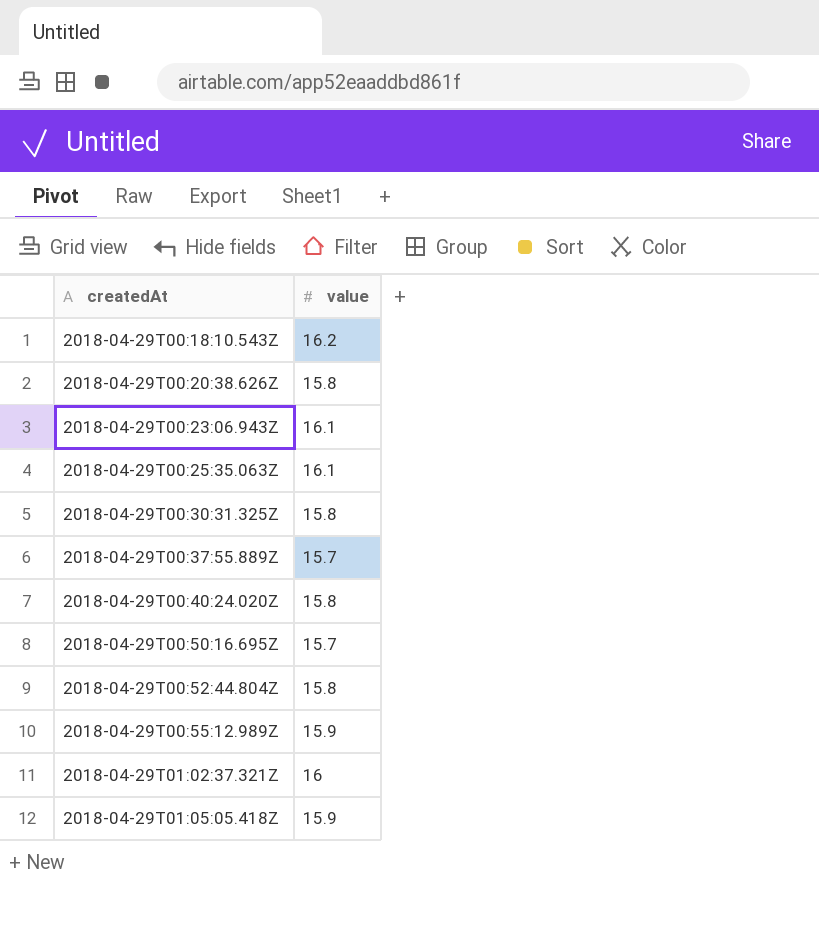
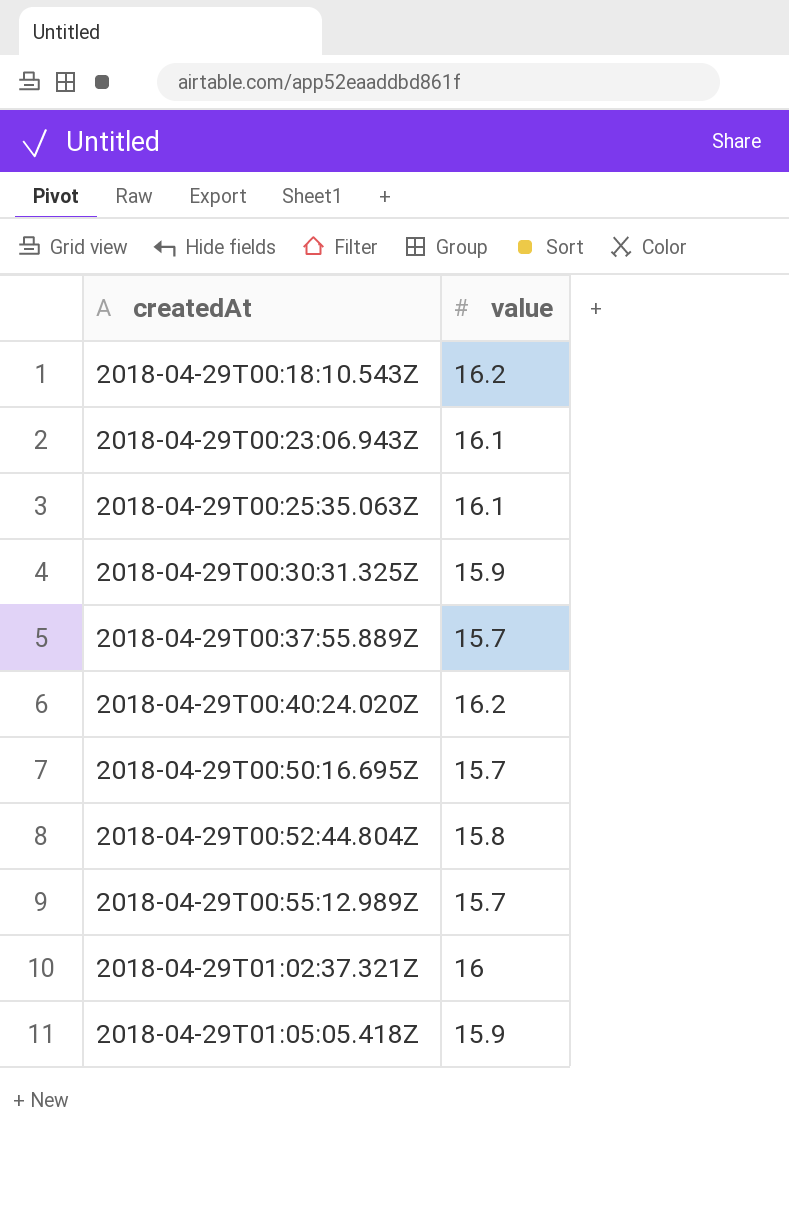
row 2018-04-29T00:20:38.626Z: 15.8 -> none
2018-04-29T00:30:31.325Z | value: 15.8 -> 15.9
2018-04-29T00:40:24.020Z | value: 15.8 -> 16.2
2018-04-29T00:55:12.989Z | value: 15.9 -> 15.7

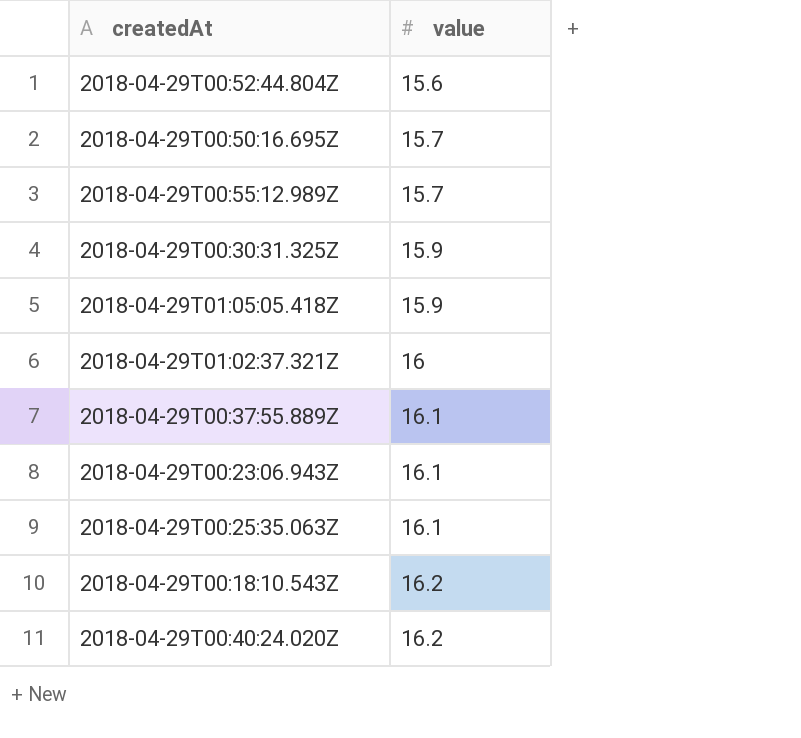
row order: createdAt ascending -> value ascending
2018-04-29T00:52:44.804Z | value: 15.8 -> 15.6
2018-04-29T00:37:55.889Z | value: 15.7 -> 16.1

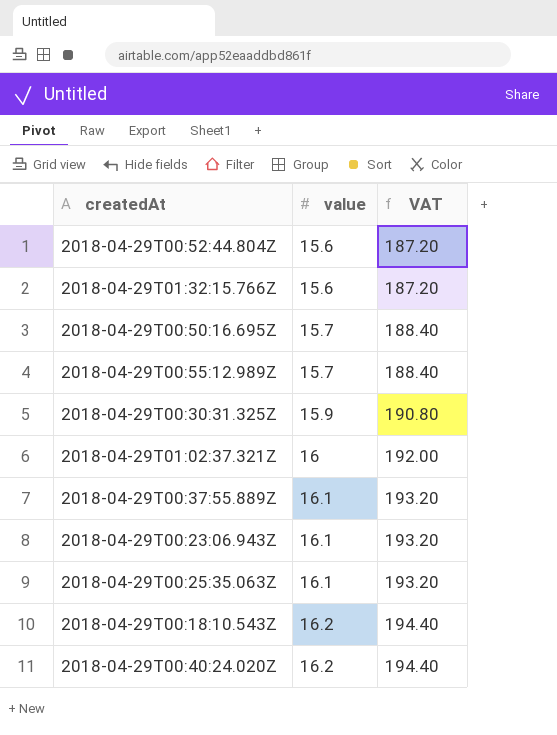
column VAT | formula: none -> [value] * 12
row 2018-04-29T01:05:05.418Z: 15.9 -> none
row 2018-04-29T01:32:15.766Z: none -> 15.6 | 187.20

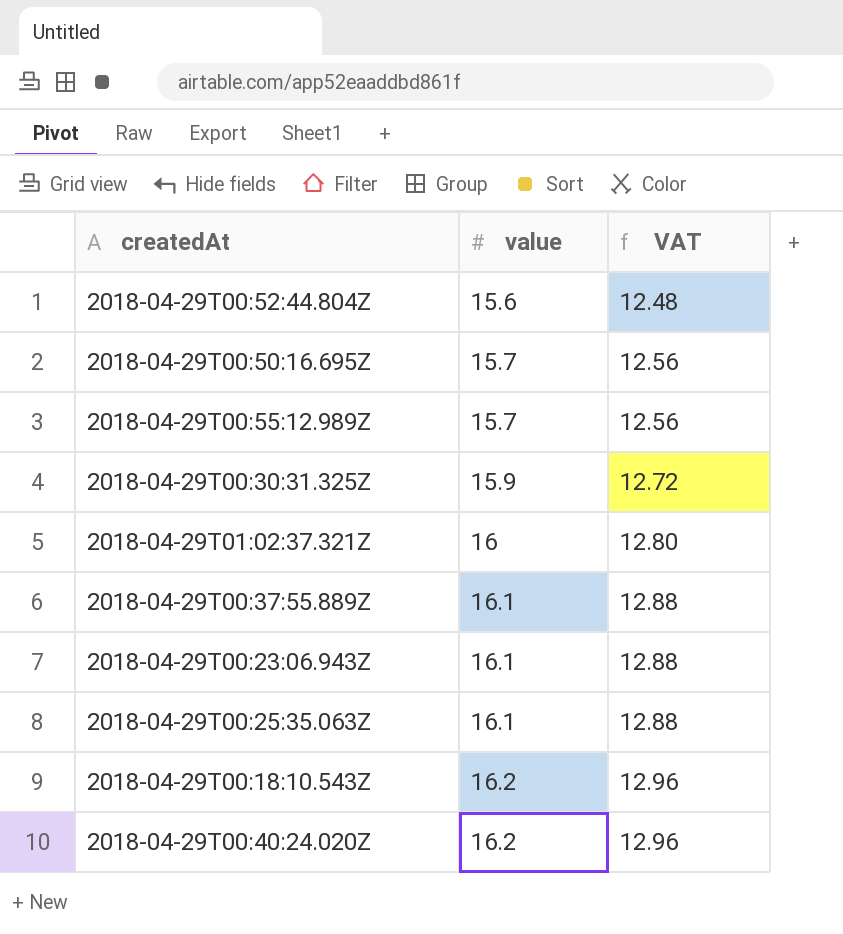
column VAT | formula: [value] * 12 -> [value] * 0.8
row 2018-04-29T01:32:15.766Z: 15.6 | 187.20 -> none

